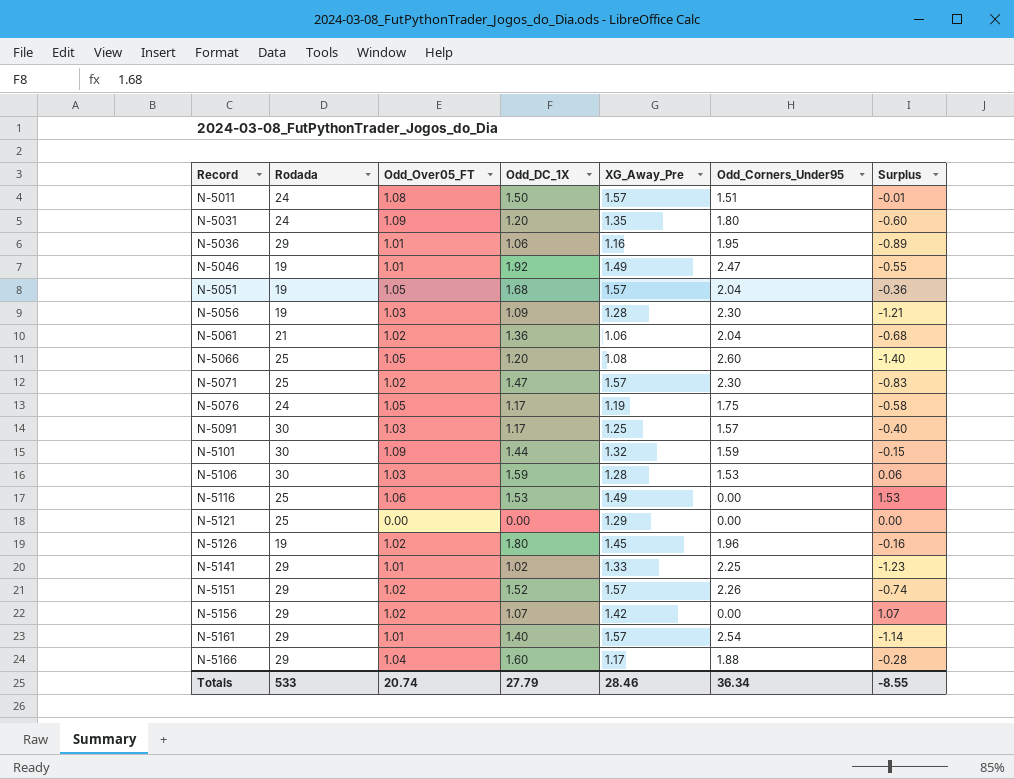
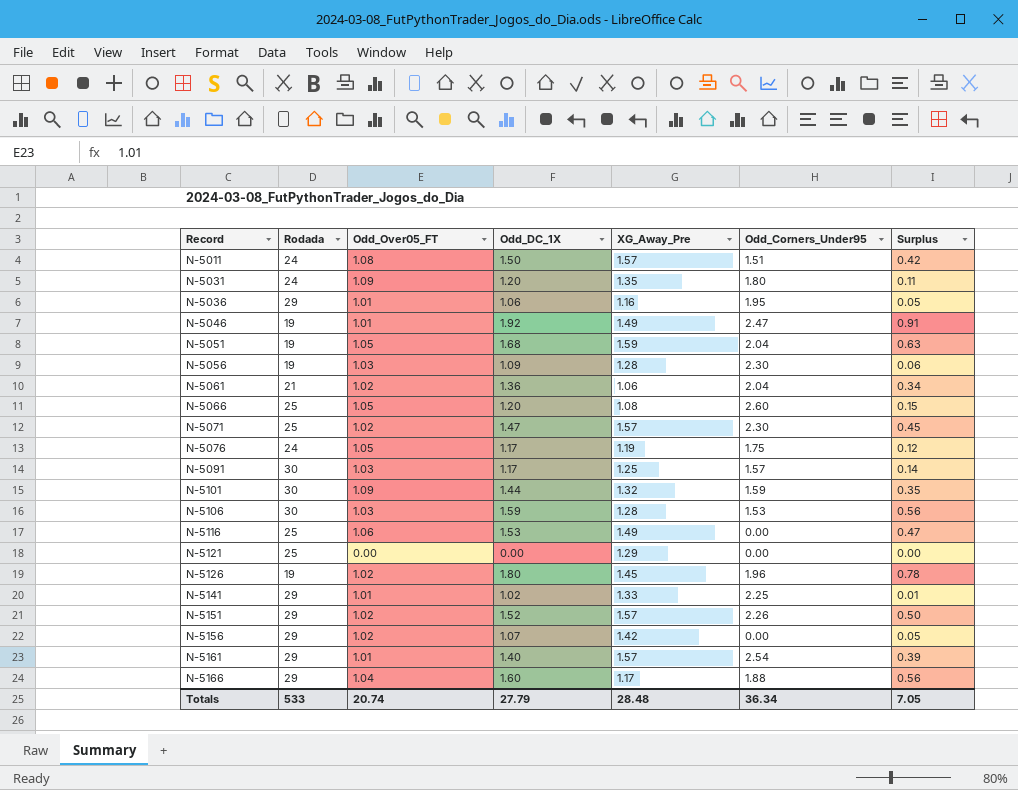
column Surplus | formula: [Odd_DC_1X] - [Odd_Corners_Under95] -> [Odd_DC_1X] - [Odd_Over05_FT]
N-5051 | XG_Away_Pre: 1.57 -> 1.59
Totals | XG_Away_Pre: 28.46 -> 28.48
Totals | Surplus: -8.55 -> 7.05

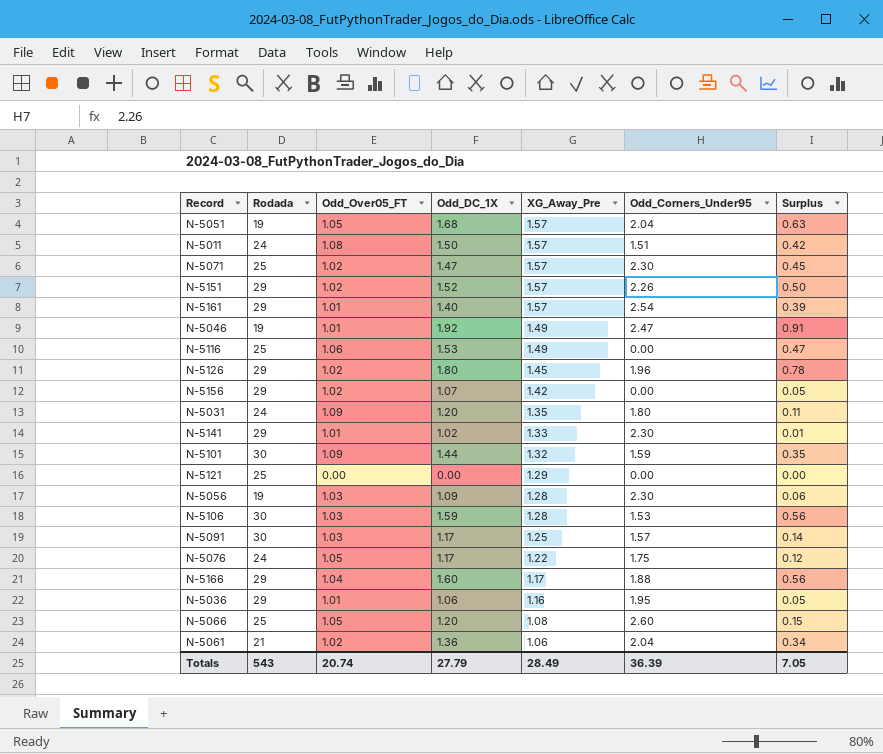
row order: Record ascending -> XG_Away_Pre descending
N-5051 | XG_Away_Pre: 1.59 -> 1.57
N-5126 | Rodada: 19 -> 29
N-5141 | Odd_Corners_Under95: 2.25 -> 2.30
N-5076 | XG_Away_Pre: 1.19 -> 1.22
Totals | Rodada: 533 -> 543
Totals | XG_Away_Pre: 28.48 -> 28.49
Totals | Odd_Corners_Under95: 36.34 -> 36.39

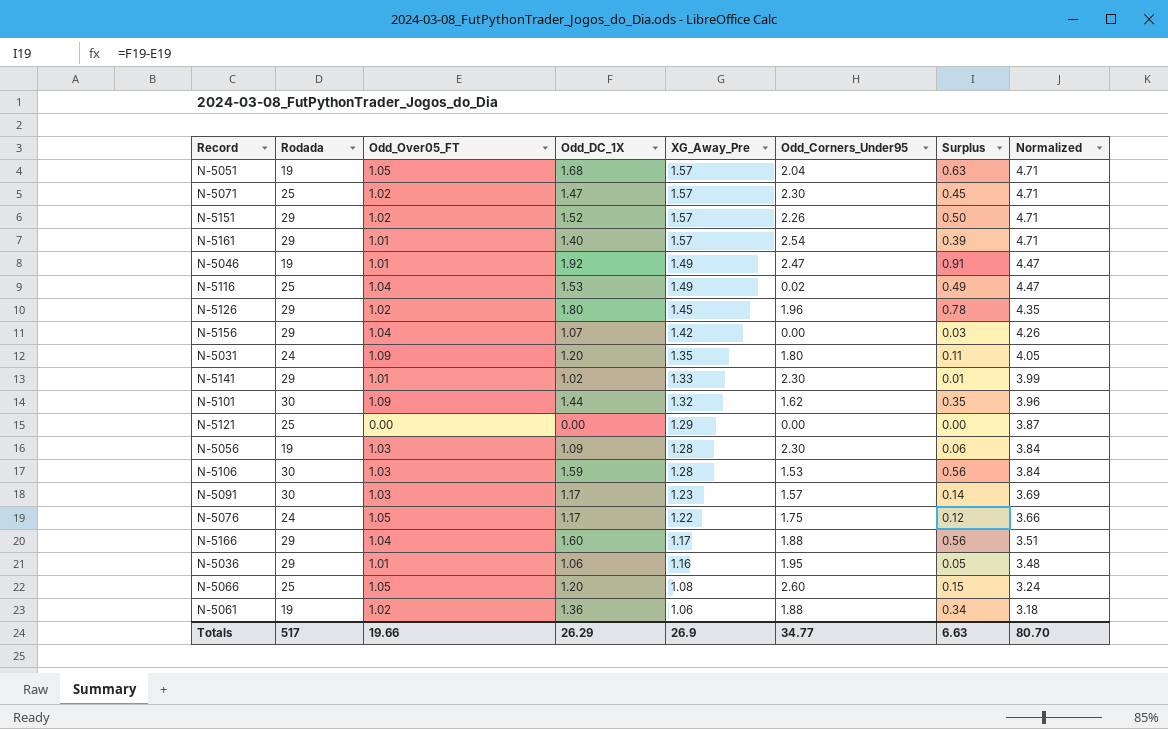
column Normalized | formula: none -> [XG_Away_Pre] * 3
row N-5011: 24 | 1.08 | 1.50 | 1.57 | 1.51 | 0.42 -> none
N-5116 | Odd_Over05_FT: 1.06 -> 1.04
N-5116 | Odd_Corners_Under95: 0.00 -> 0.02
N-5116 | Surplus: 0.47 -> 0.49
N-5156 | Odd_Over05_FT: 1.02 -> 1.04
N-5156 | Surplus: 0.05 -> 0.03
N-5101 | Odd_Corners_Under95: 1.59 -> 1.62
N-5091 | XG_Away_Pre: 1.25 -> 1.23
N-5061 | Rodada: 21 -> 19
N-5061 | Odd_Corners_Under95: 2.04 -> 1.88
Totals | Rodada: 543 -> 517
Totals | Odd_Over05_FT: 20.74 -> 19.66
Totals | Odd_DC_1X: 27.79 -> 26.29
Totals | XG_Away_Pre: 28.49 -> 26.9
Totals | Odd_Corners_Under95: 36.39 -> 34.77
Totals | Surplus: 7.05 -> 6.63

